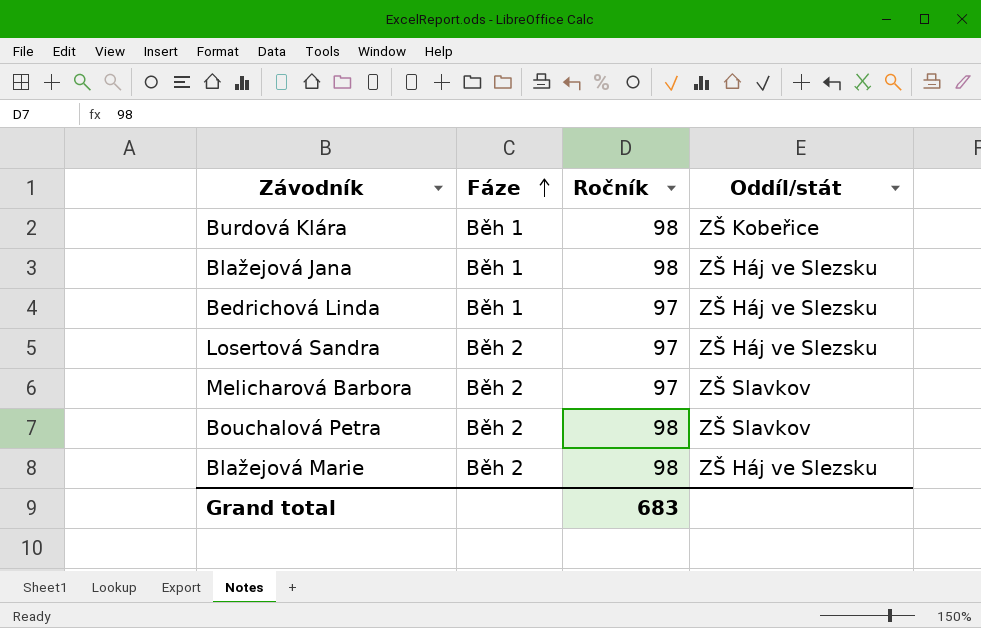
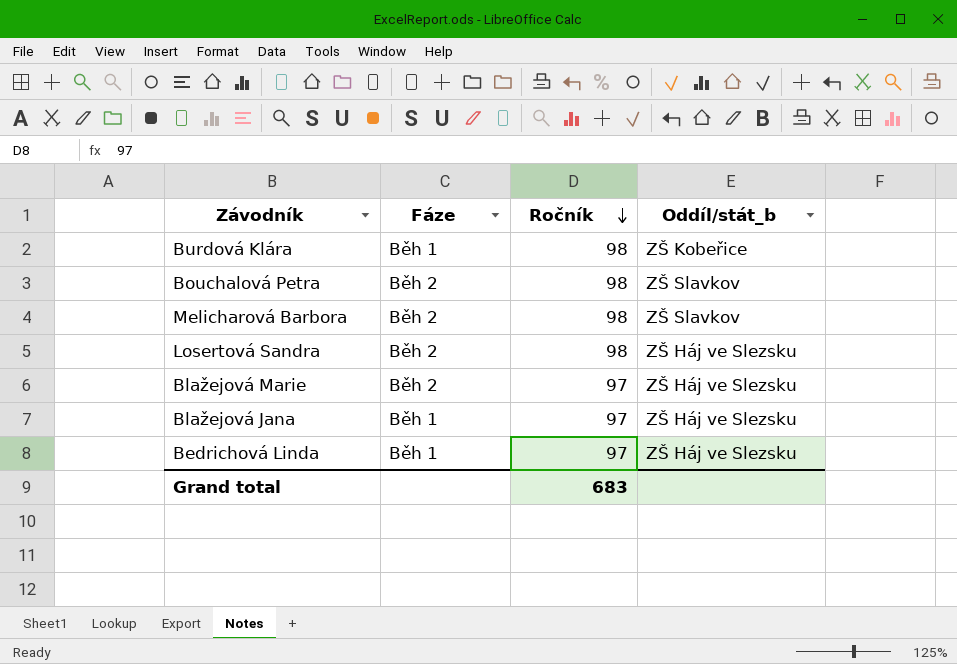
row order: Fáze ascending -> Ročník descending
column name: Oddíl/stát -> Oddíl/stát_b
Melicharová Barbora | Ročník: 97 -> 98
Losertová Sandra | Ročník: 97 -> 98
Blažejová Marie | Ročník: 98 -> 97
Blažejová Jana | Ročník: 98 -> 97

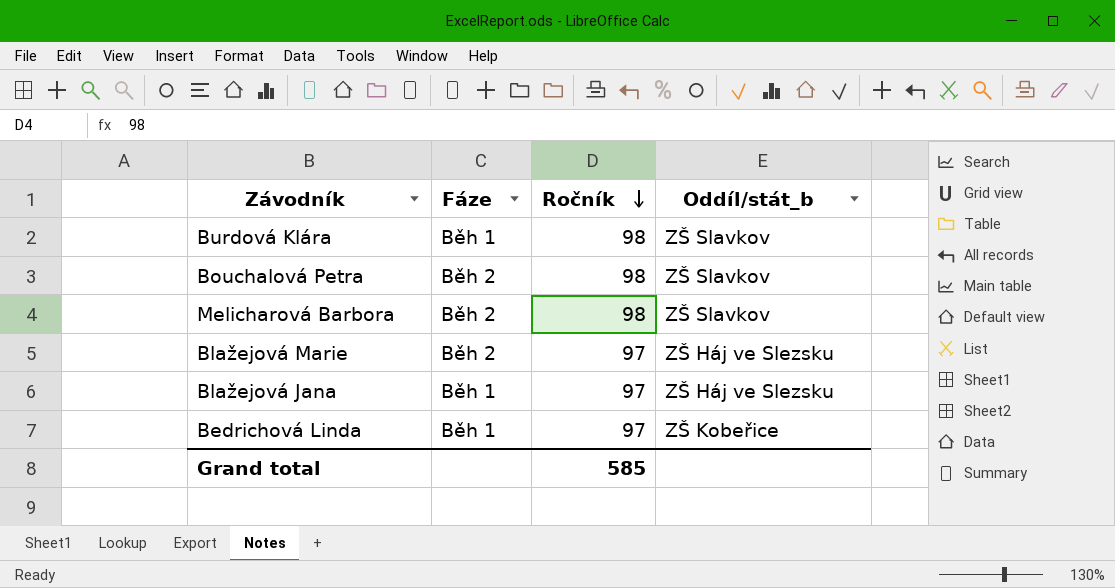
row Losertová Sandra: Běh 2 | 98 | ZŠ Háj ve Slezsku -> none
Burdová Klára | Oddíl/stát_b: ZŠ Kobeřice -> ZŠ Slavkov
Bedrichová Linda | Oddíl/stát_b: ZŠ Háj ve Slezsku -> ZŠ Kobeřice
Grand total | Ročník: 683 -> 585

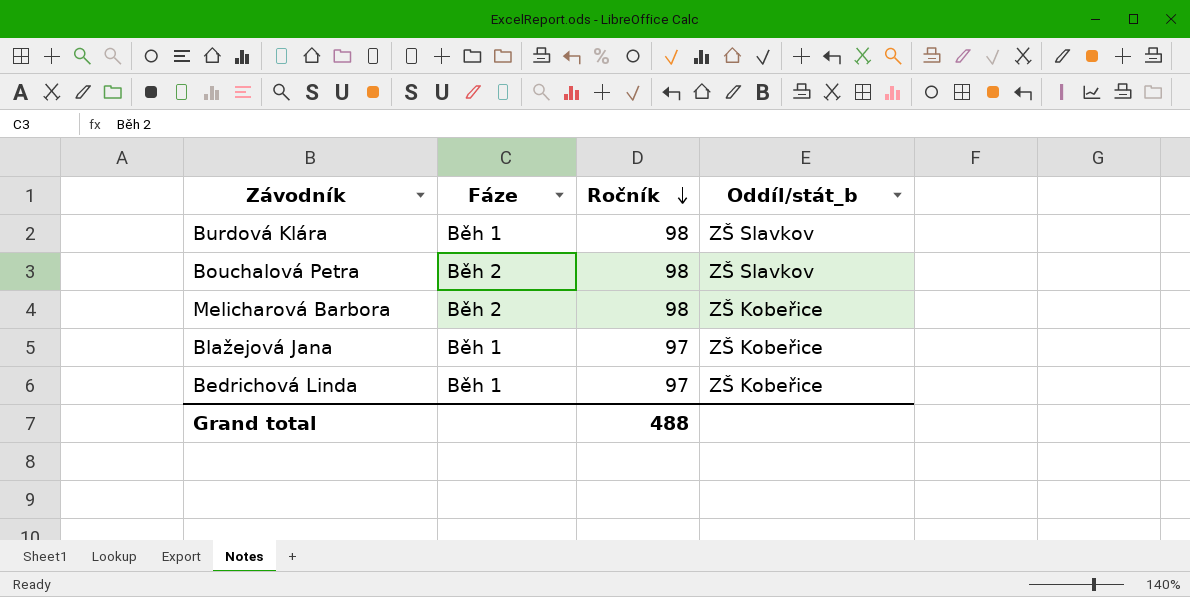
row Blažejová Marie: Běh 2 | 97 | ZŠ Háj ve Slezsku -> none
Melicharová Barbora | Oddíl/stát_b: ZŠ Slavkov -> ZŠ Kobeřice
Blažejová Jana | Oddíl/stát_b: ZŠ Háj ve Slezsku -> ZŠ Kobeřice
Grand total | Ročník: 585 -> 488

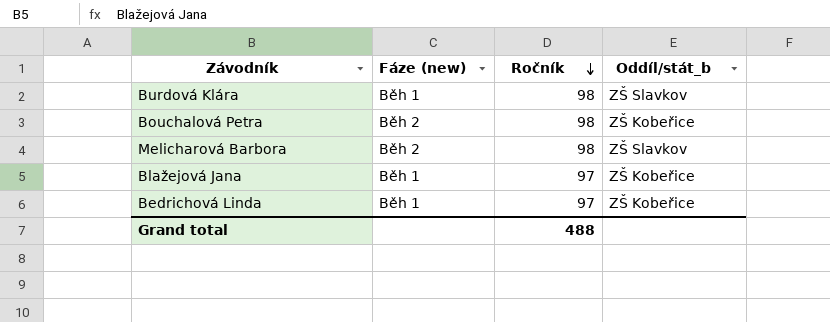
column name: Fáze -> Fáze (new)
Bouchalová Petra | Oddíl/stát_b: ZŠ Slavkov -> ZŠ Kobeřice
Melicharová Barbora | Oddíl/stát_b: ZŠ Kobeřice -> ZŠ Slavkov

